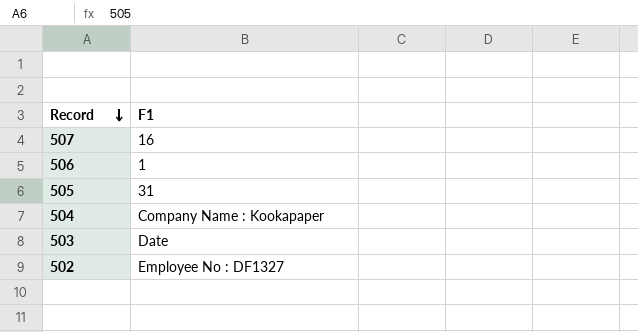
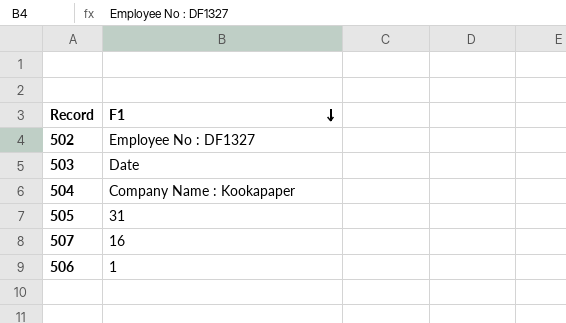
row order: Record descending -> F1 descending

